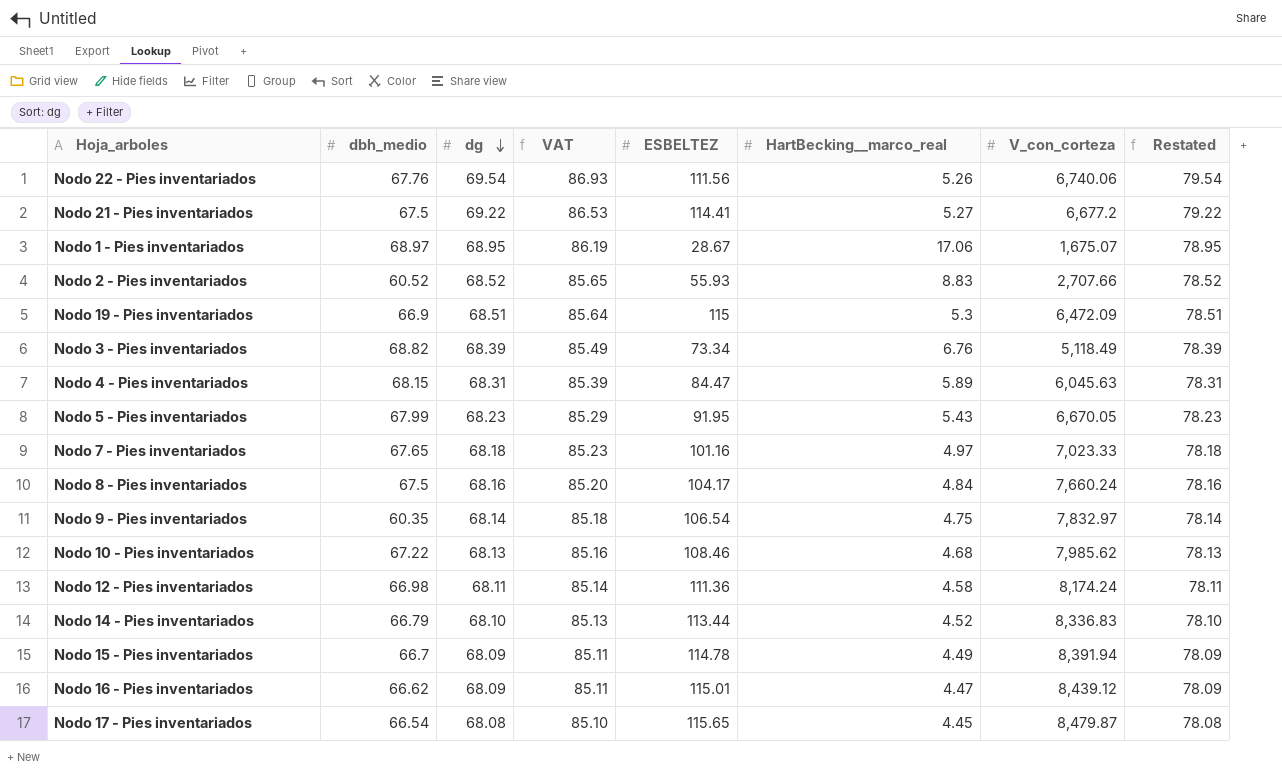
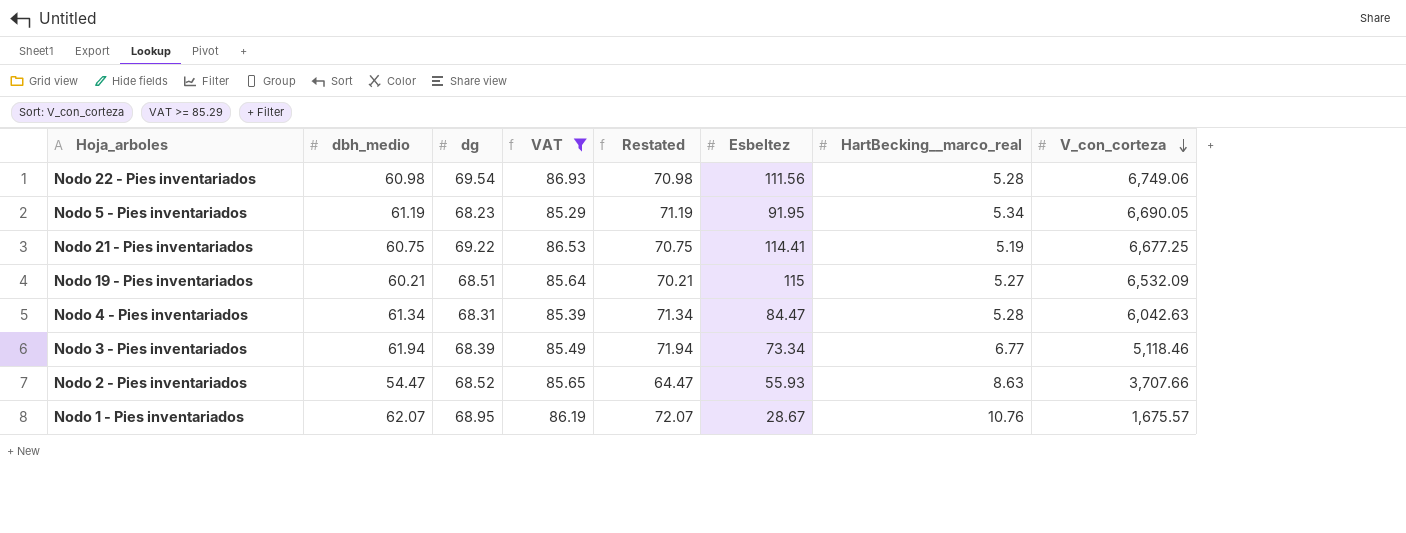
filter: none -> VAT >= 85.29
row order: dg descending -> V_con_corteza descending
column Restated | formula: [dg] + 10 -> [dbh_medio] + 10
column Restated | position: 8 -> 5
column name: ESBELTEZ -> Esbeltez
Nodo 22 - Pies inventariados | dbh_medio: 67.76 -> 60.98
Nodo 22 - Pies inventariados | HartBecking__marco_real: 5.26 -> 5.28
Nodo 22 - Pies inventariados | V_con_corteza: 6,740.06 -> 6,749.06
Nodo 5 - Pies inventariados | dbh_medio: 67.99 -> 61.19
Nodo 5 - Pies inventariados | HartBecking__marco_real: 5.43 -> 5.34
Nodo 5 - Pies inventariados | V_con_corteza: 6,670.05 -> 6,690.05
Nodo 21 - Pies inventariados | dbh_medio: 67.5 -> 60.75
Nodo 21 - Pies inventariados | HartBecking__marco_real: 5.27 -> 5.19
Nodo 21 - Pies inventariados | V_con_corteza: 6,677.2 -> 6,677.25
Nodo 19 - Pies inventariados | dbh_medio: 66.9 -> 60.21
Nodo 19 - Pies inventariados | HartBecking__marco_real: 5.3 -> 5.27
Nodo 19 - Pies inventariados | V_con_corteza: 6,472.09 -> 6,532.09
Nodo 4 - Pies inventariados | dbh_medio: 68.15 -> 61.34
Nodo 4 - Pies inventariados | HartBecking__marco_real: 5.89 -> 5.28
Nodo 4 - Pies inventariados | V_con_corteza: 6,045.63 -> 6,042.63
Nodo 3 - Pies inventariados | dbh_medio: 68.82 -> 61.94
Nodo 3 - Pies inventariados | HartBecking__marco_real: 6.76 -> 6.77
Nodo 3 - Pies inventariados | V_con_corteza: 5,118.49 -> 5,118.46
Nodo 2 - Pies inventariados | dbh_medio: 60.52 -> 54.47
Nodo 2 - Pies inventariados | HartBecking__marco_real: 8.83 -> 8.63
Nodo 2 - Pies inventariados | V_con_corteza: 2,707.66 -> 3,707.66
Nodo 1 - Pies inventariados | dbh_medio: 68.97 -> 62.07
Nodo 1 - Pies inventariados | HartBecking__marco_real: 17.06 -> 10.76
Nodo 1 - Pies inventariados | V_con_corteza: 1,675.07 -> 1,675.57

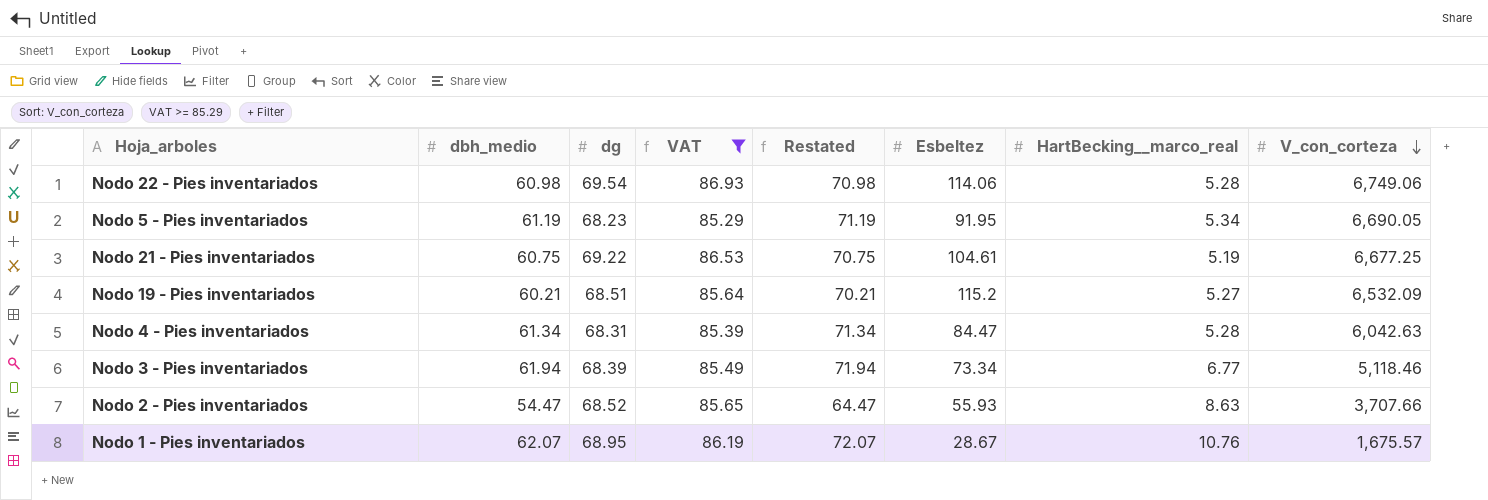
Nodo 22 - Pies inventariados | Esbeltez: 111.56 -> 114.06
Nodo 21 - Pies inventariados | Esbeltez: 114.41 -> 104.61
Nodo 19 - Pies inventariados | Esbeltez: 115 -> 115.2

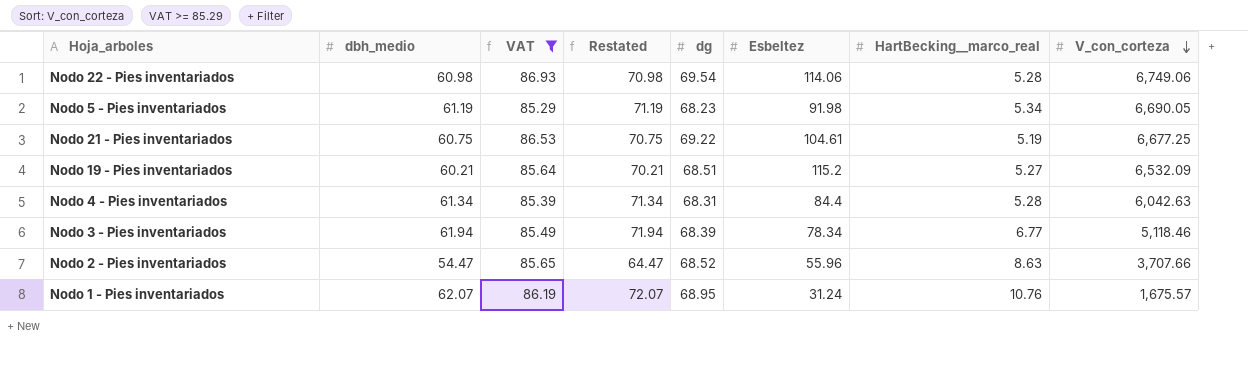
column dg | position: 3 -> 5
Nodo 5 - Pies inventariados | Esbeltez: 91.95 -> 91.98
Nodo 4 - Pies inventariados | Esbeltez: 84.47 -> 84.4
Nodo 3 - Pies inventariados | Esbeltez: 73.34 -> 78.34
Nodo 2 - Pies inventariados | Esbeltez: 55.93 -> 55.96
Nodo 1 - Pies inventariados | Esbeltez: 28.67 -> 31.24

